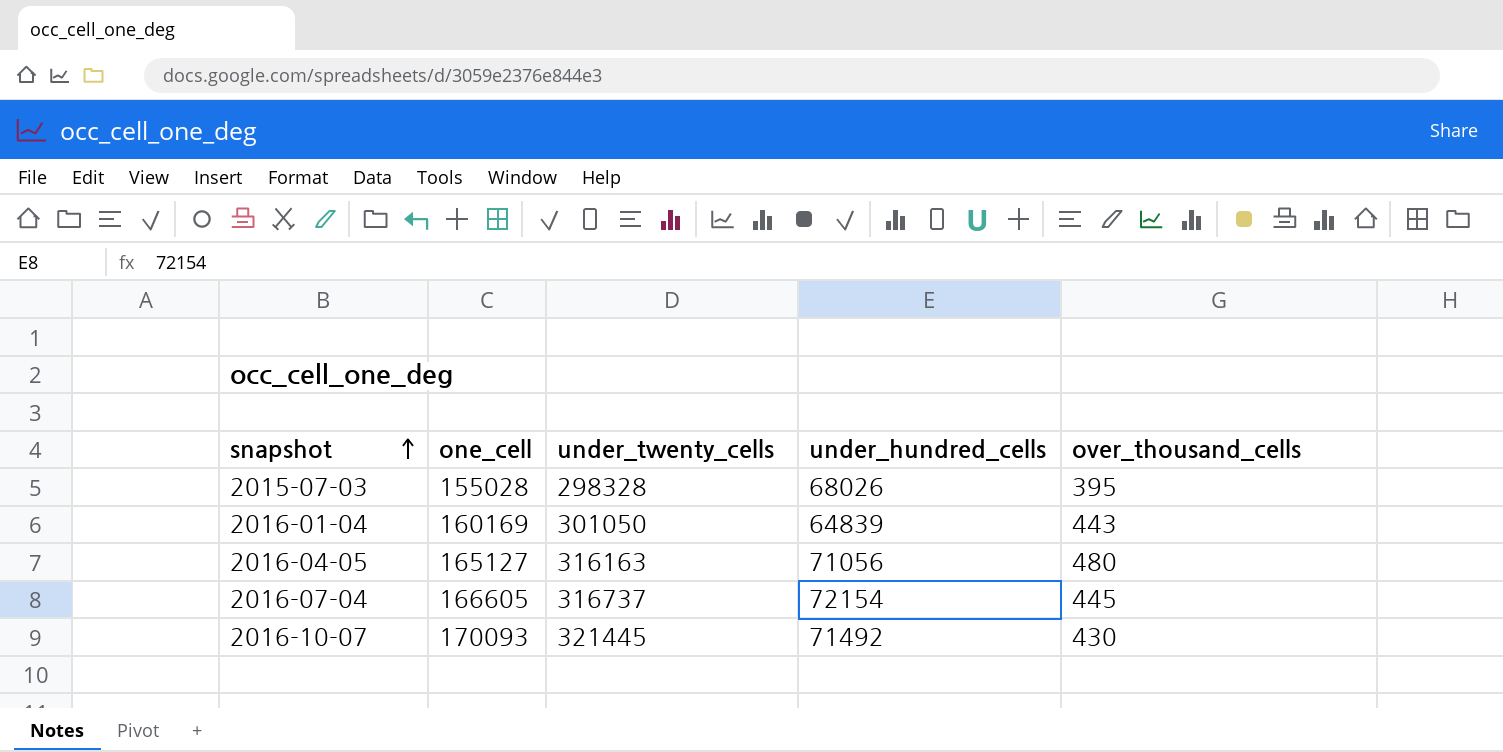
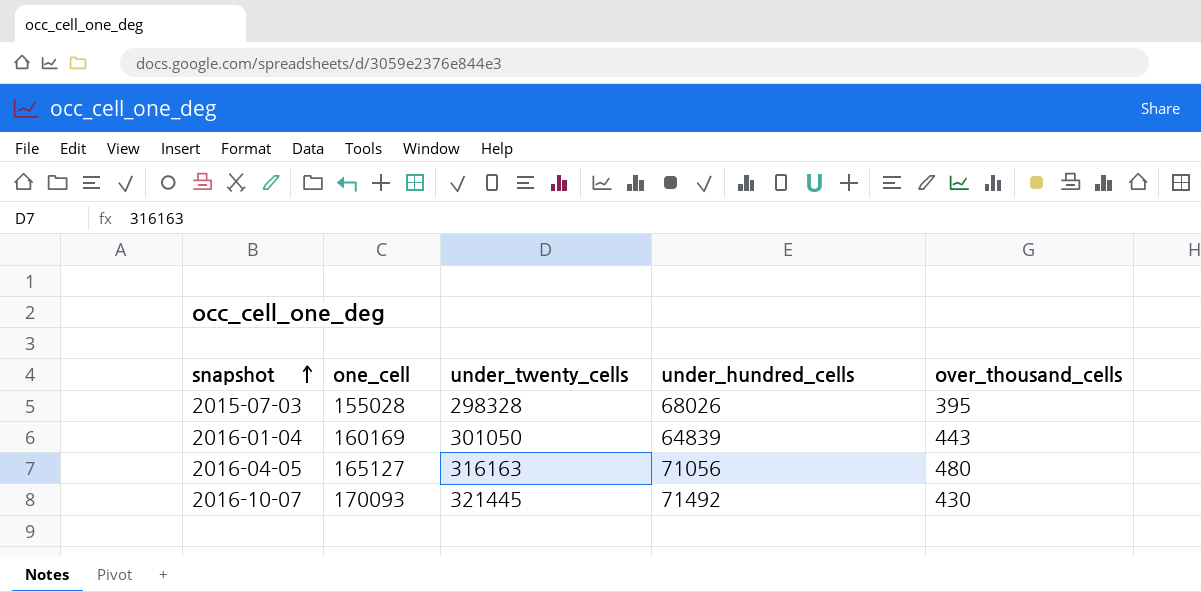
row 2016-07-04: 166605 | 316737 | 72154 | 445 -> none

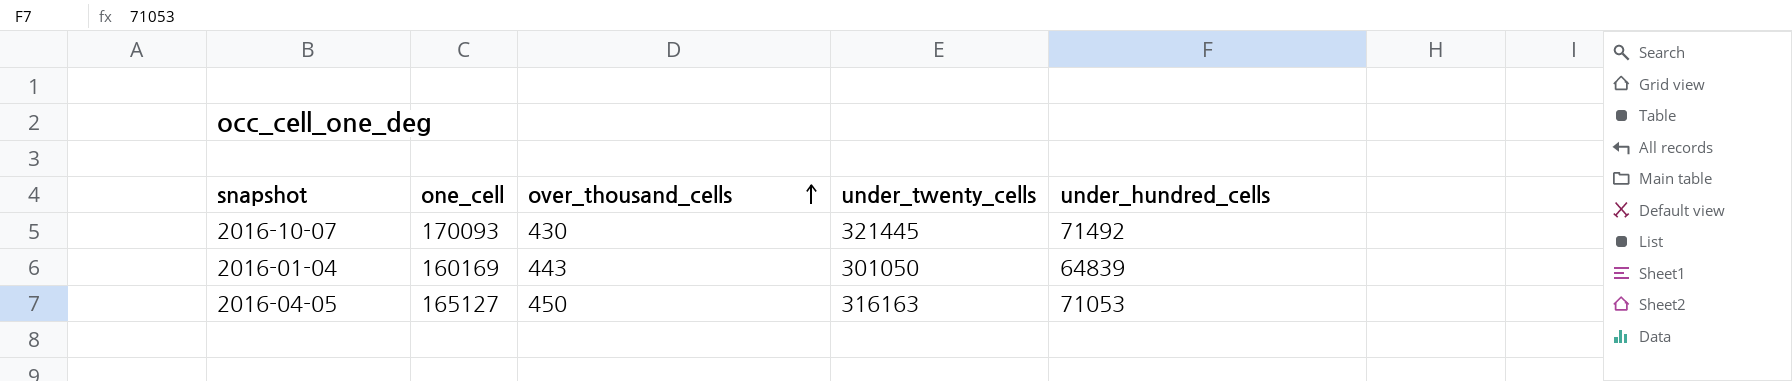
row order: snapshot ascending -> over_thousand_cells ascending
column over_thousand_cells | position: 5 -> 3
row 2015-07-03: 155028 | 298328 | 68026 | 395 -> none
2016-04-05 | over_thousand_cells: 480 -> 450
2016-04-05 | under_hundred_cells: 71056 -> 71053

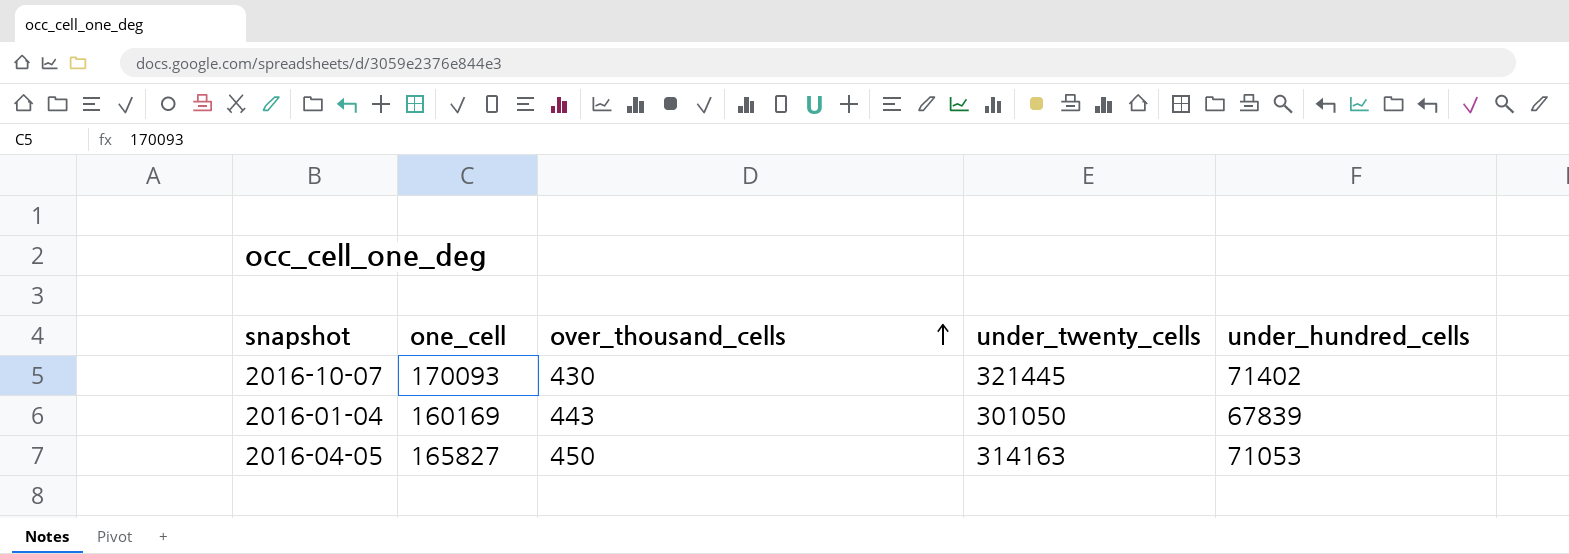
2016-10-07 | under_hundred_cells: 71492 -> 71402
2016-01-04 | under_hundred_cells: 64839 -> 67839
2016-04-05 | one_cell: 165127 -> 165827
2016-04-05 | under_twenty_cells: 316163 -> 314163

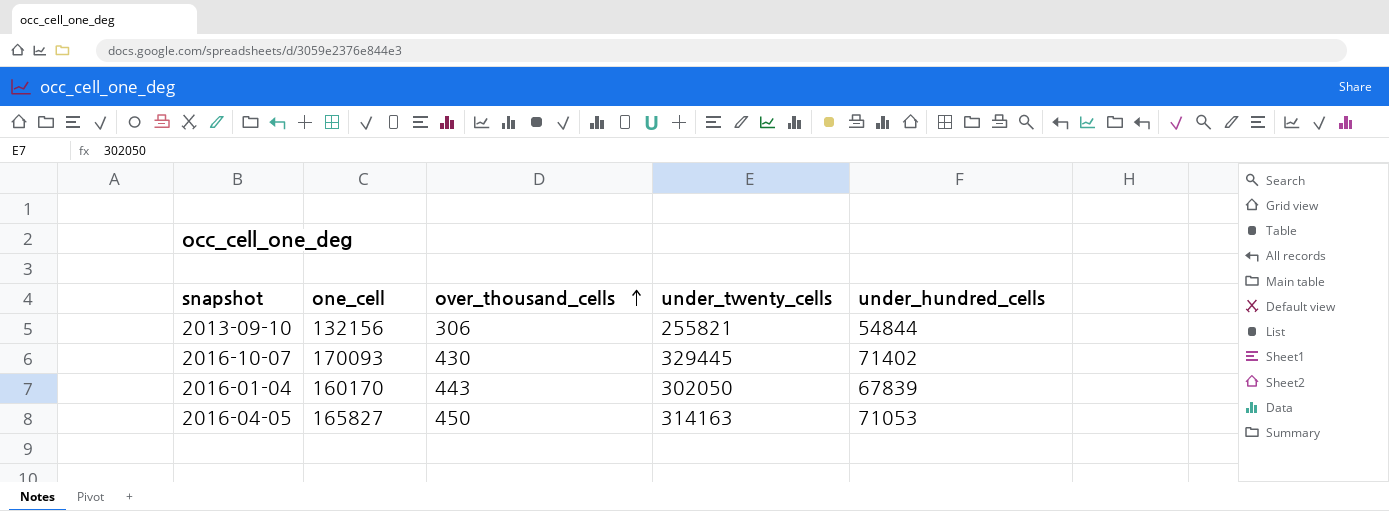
row 2013-09-10: none -> 132156 | 306 | 255821 | 54844
2016-10-07 | under_twenty_cells: 321445 -> 329445
2016-01-04 | one_cell: 160169 -> 160170
2016-01-04 | under_twenty_cells: 301050 -> 302050

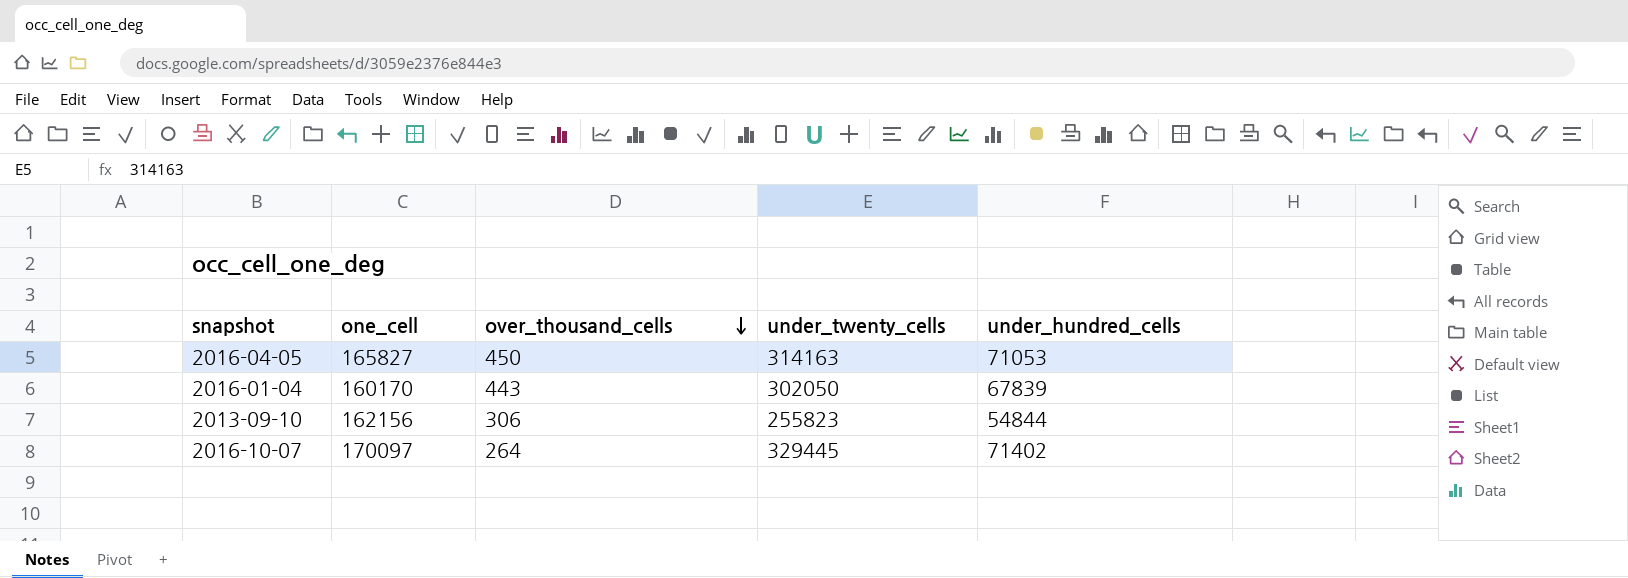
row order: over_thousand_cells ascending -> over_thousand_cells descending
2013-09-10 | one_cell: 132156 -> 162156
2013-09-10 | under_twenty_cells: 255821 -> 255823
2016-10-07 | one_cell: 170093 -> 170097
2016-10-07 | over_thousand_cells: 430 -> 264

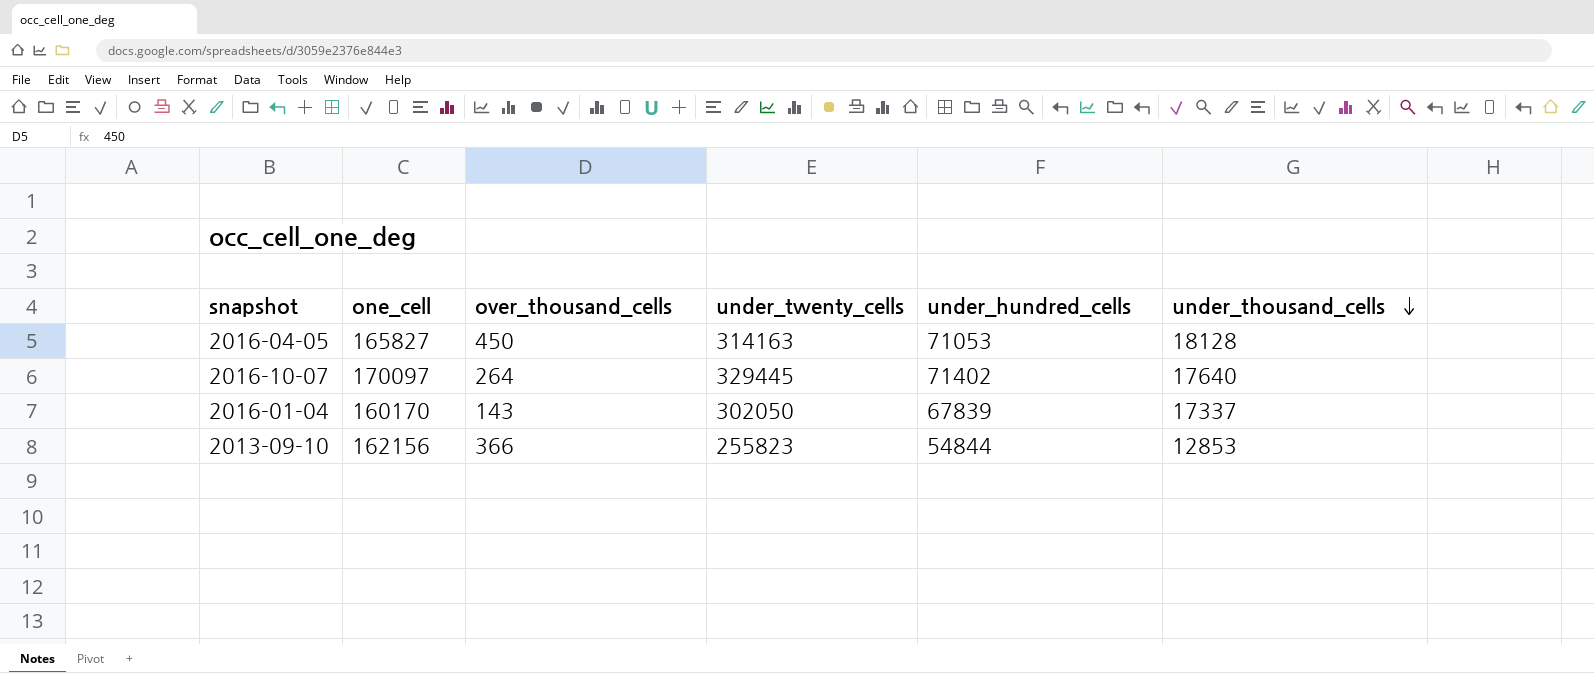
row order: over_thousand_cells descending -> under_thousand_cells descending
column under_thousand_cells | position: none -> 6
2016-01-04 | over_thousand_cells: 443 -> 143
2013-09-10 | over_thousand_cells: 306 -> 366

